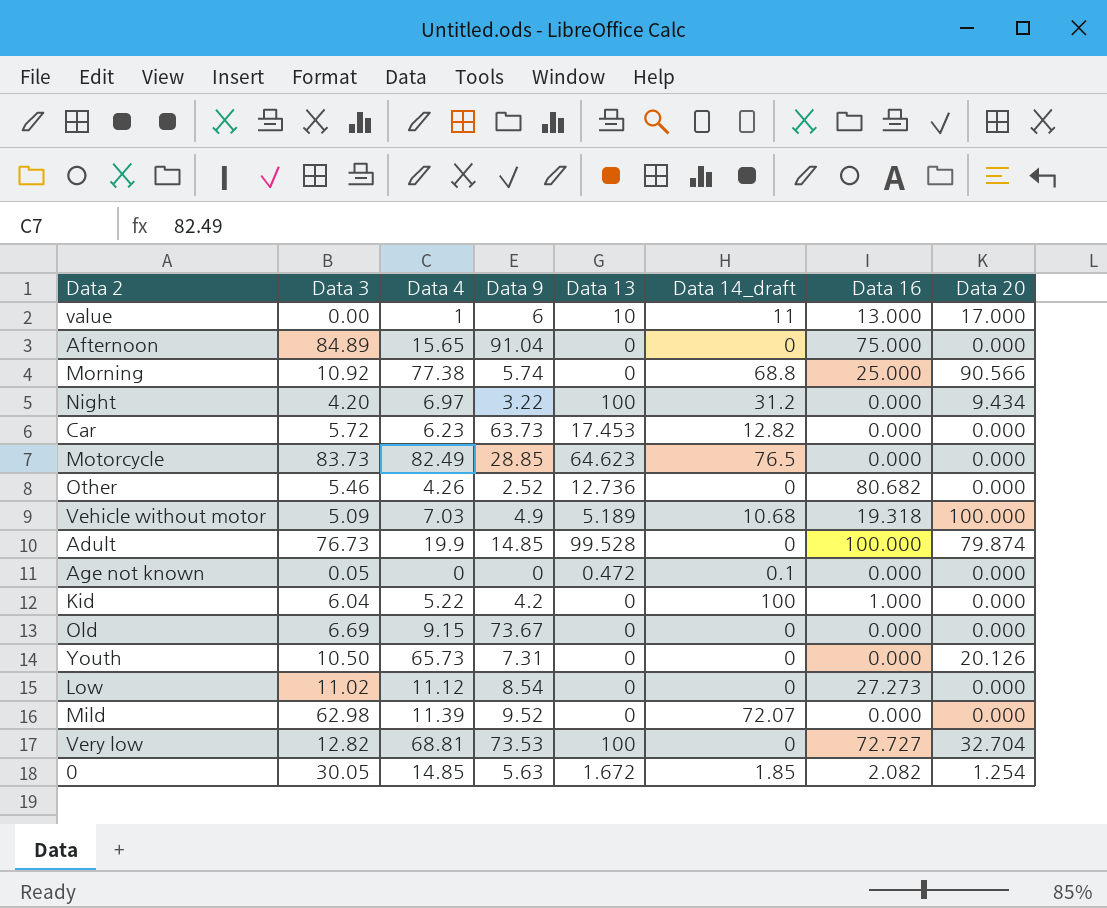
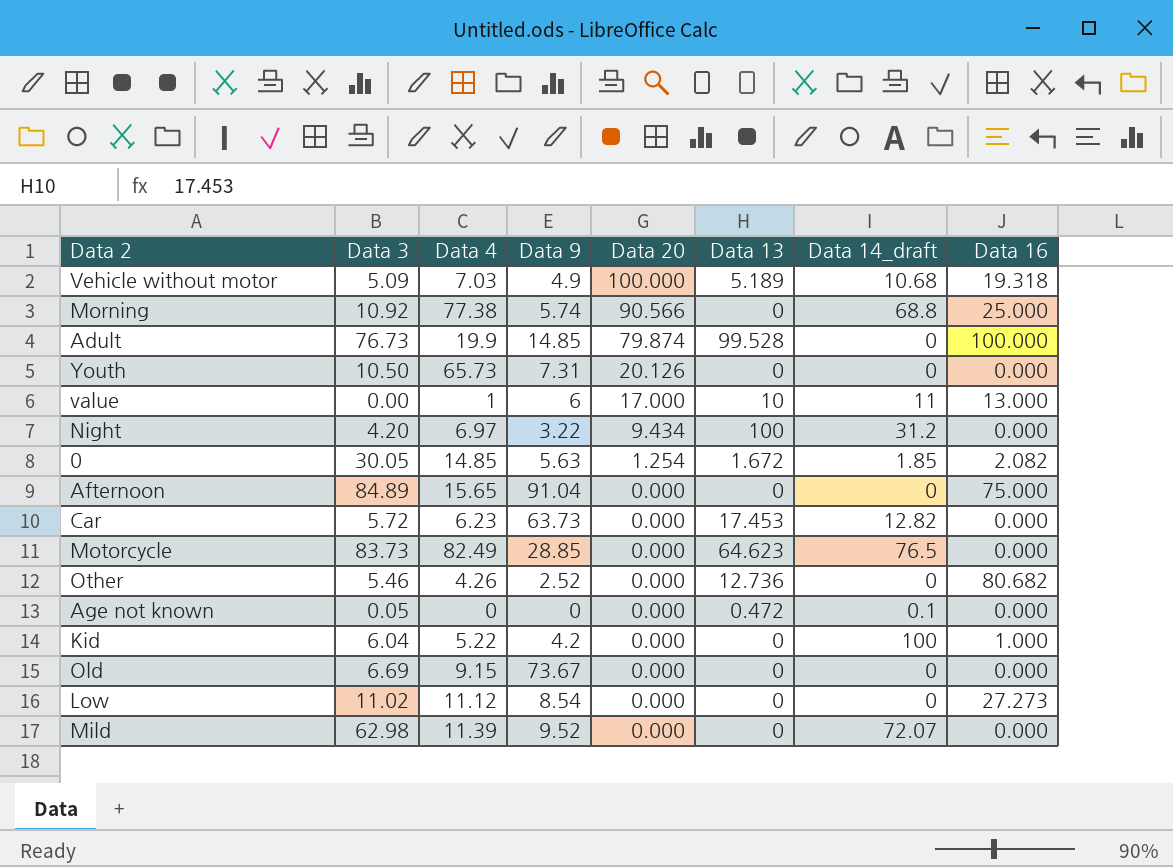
row order: none -> Data 20 descending
column Data 20 | position: 8 -> 5
row Very low: 12.82 | 68.81 | 73.53 | 100 | 0 | 72.727 | 32.704 -> none

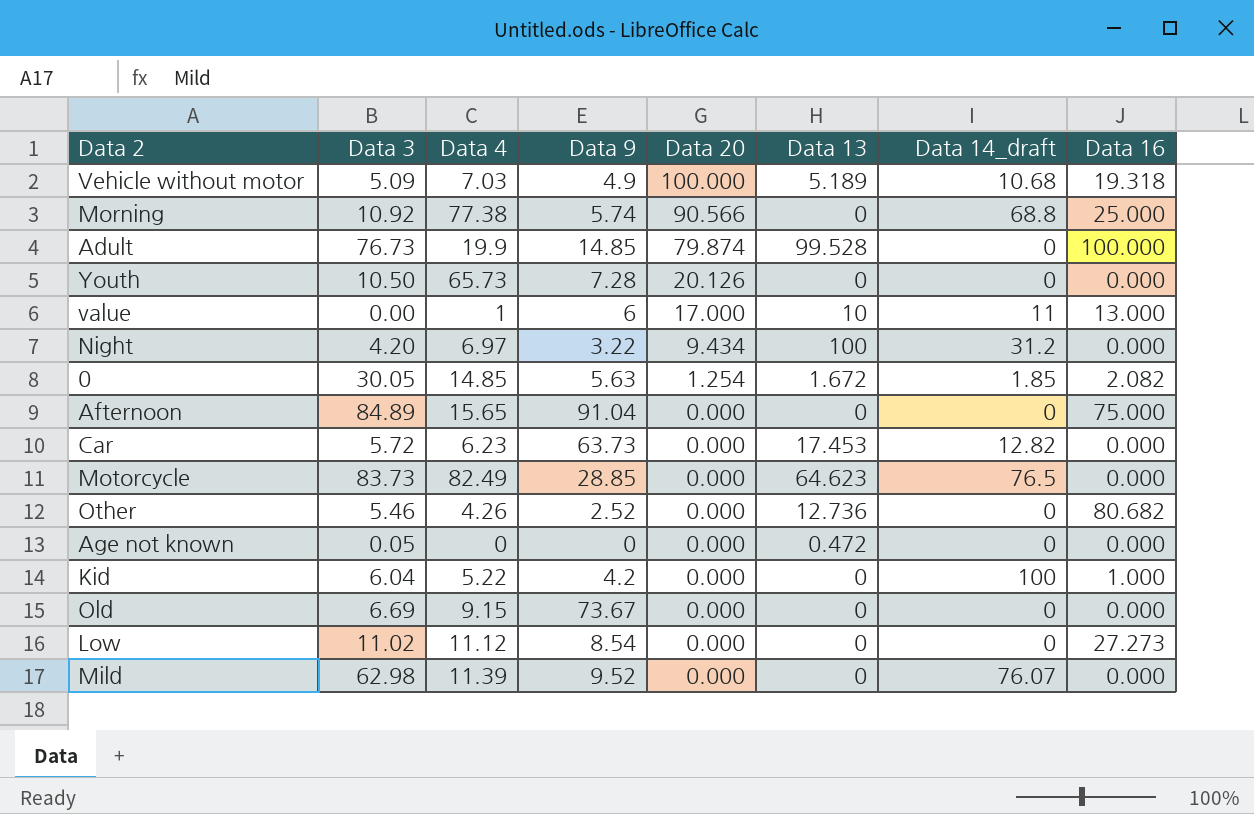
Youth | Data 9: 7.31 -> 7.28
Age not known | Data 14_draft: 0.1 -> 0
Mild | Data 14_draft: 72.07 -> 76.07

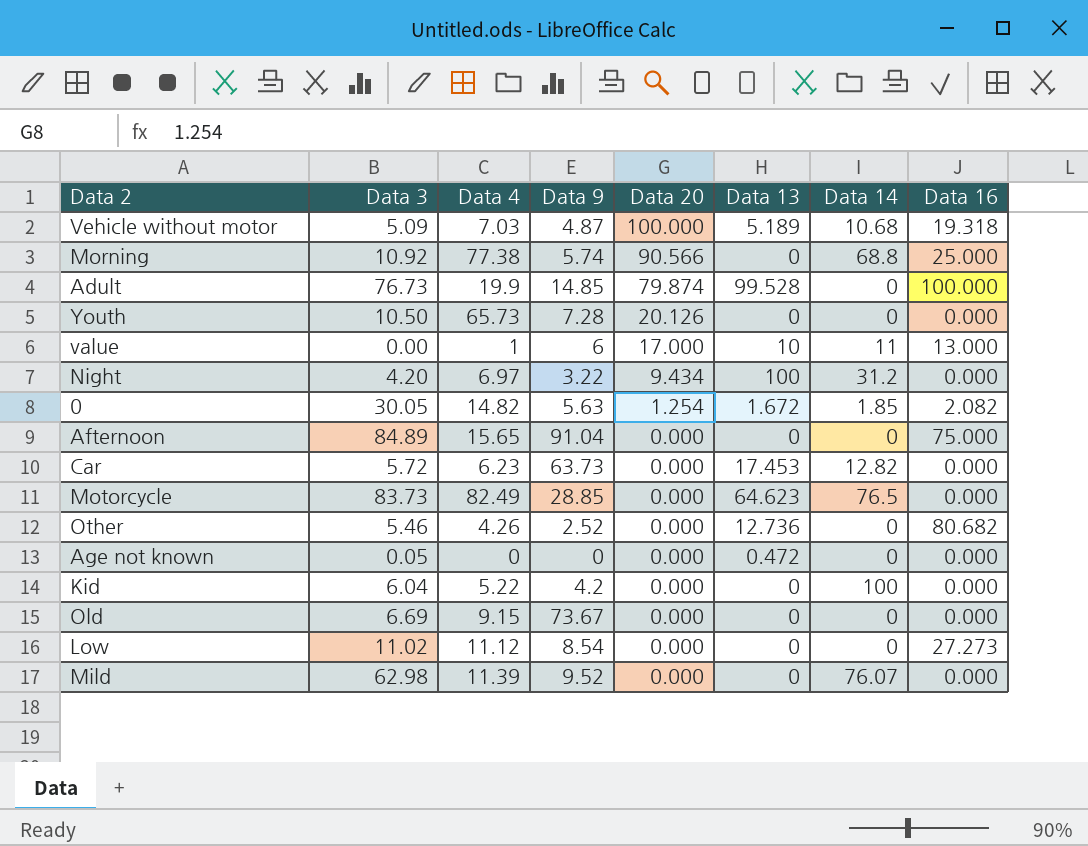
column name: Data 14_draft -> Data 14
Vehicle without motor | Data 9: 4.9 -> 4.87
0 | Data 4: 14.85 -> 14.82
Kid | Data 16: 1.000 -> 0.000

